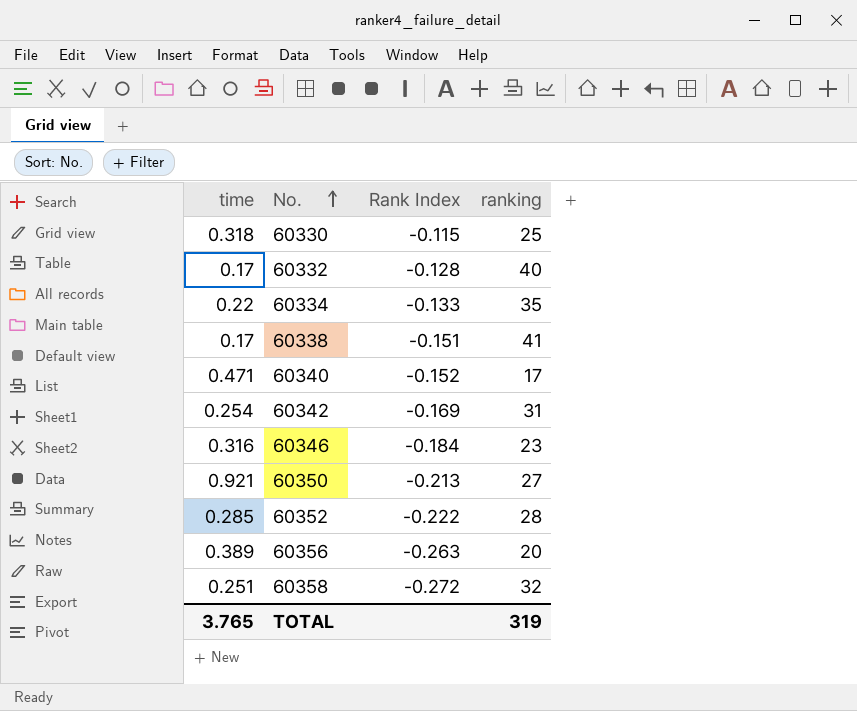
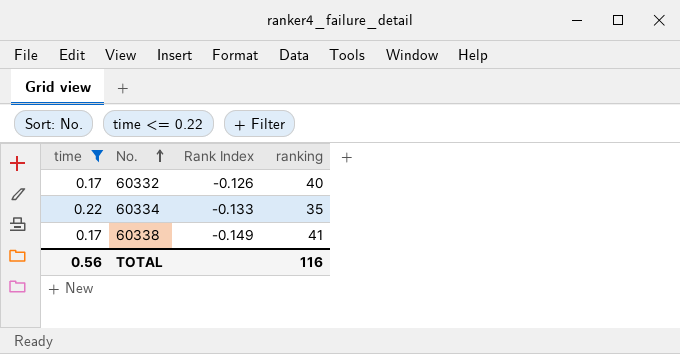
filter: none -> time <= 0.22
60332 | Rank Index: -0.128 -> -0.126
60338 | Rank Index: -0.151 -> -0.149
TOTAL | time: 3.765 -> 0.56
TOTAL | ranking: 319 -> 116

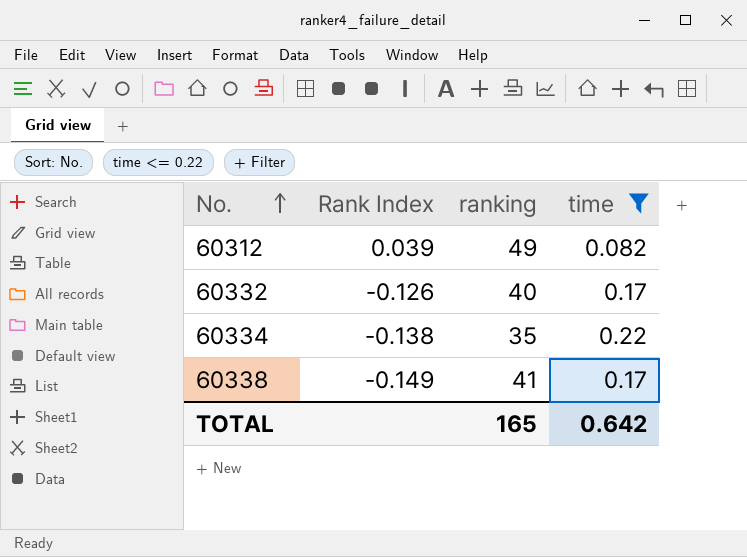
column time | position: 1 -> 4
row 60312: none -> 0.039 | 49 | 0.082
60334 | Rank Index: -0.133 -> -0.138
TOTAL | ranking: 116 -> 165
TOTAL | time: 0.56 -> 0.642

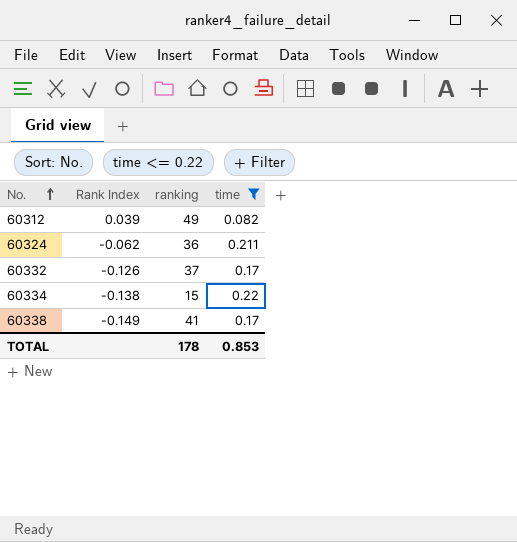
row 60324: none -> -0.062 | 36 | 0.211
60332 | ranking: 40 -> 37
60334 | ranking: 35 -> 15
TOTAL | ranking: 165 -> 178
TOTAL | time: 0.642 -> 0.853

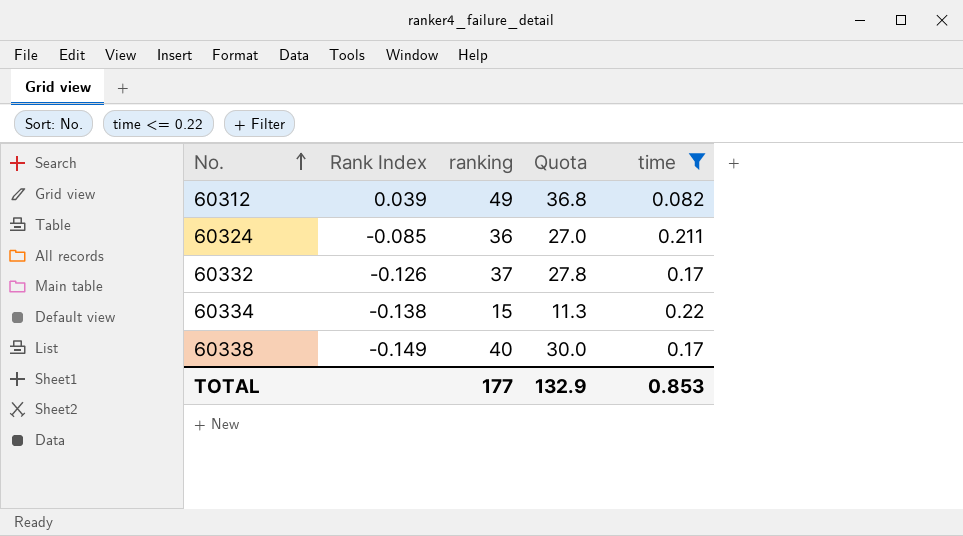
column Quota | formula: none -> [ranking] * 0.75
60324 | Rank Index: -0.062 -> -0.085
60338 | ranking: 41 -> 40
TOTAL | ranking: 178 -> 177

